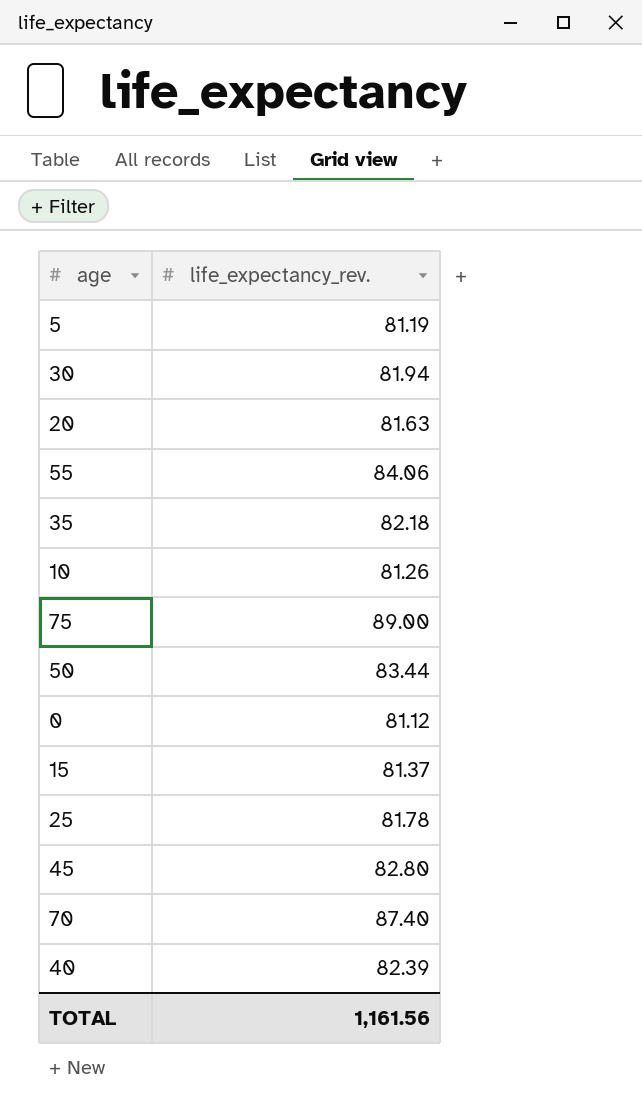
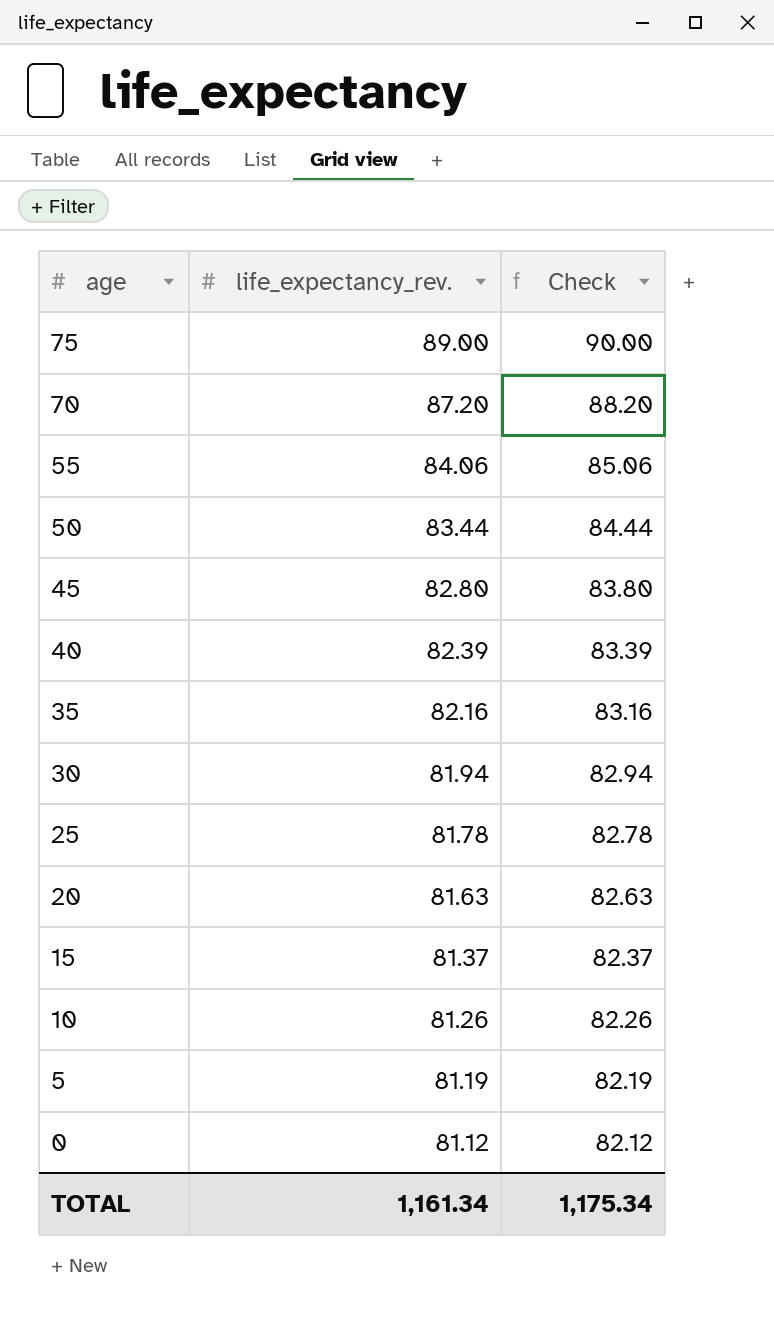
row order: none -> age descending
column Check | formula: none -> [life_expectancy_rev.] + 1
70 | life_expectancy_rev.: 87.40 -> 87.20
35 | life_expectancy_rev.: 82.18 -> 82.16
TOTAL | life_expectancy_rev.: 1,161.56 -> 1,161.34

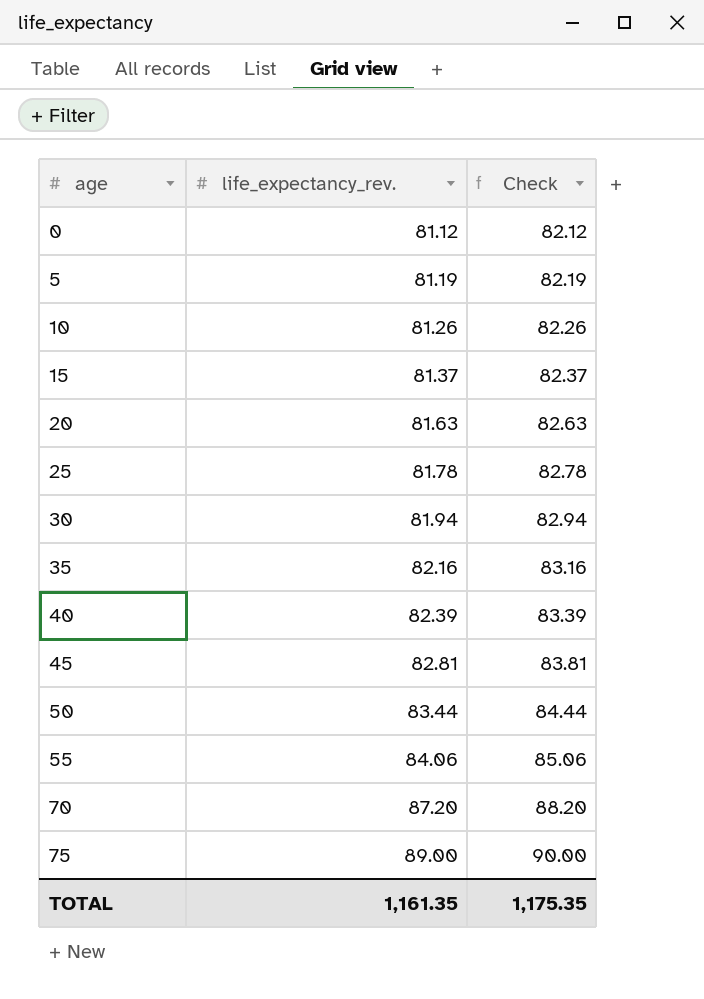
row order: age descending -> age ascending
45 | life_expectancy_rev.: 82.80 -> 82.81
45 | Check: 83.80 -> 83.81
TOTAL | life_expectancy_rev.: 1,161.34 -> 1,161.35
TOTAL | Check: 1,175.34 -> 1,175.35

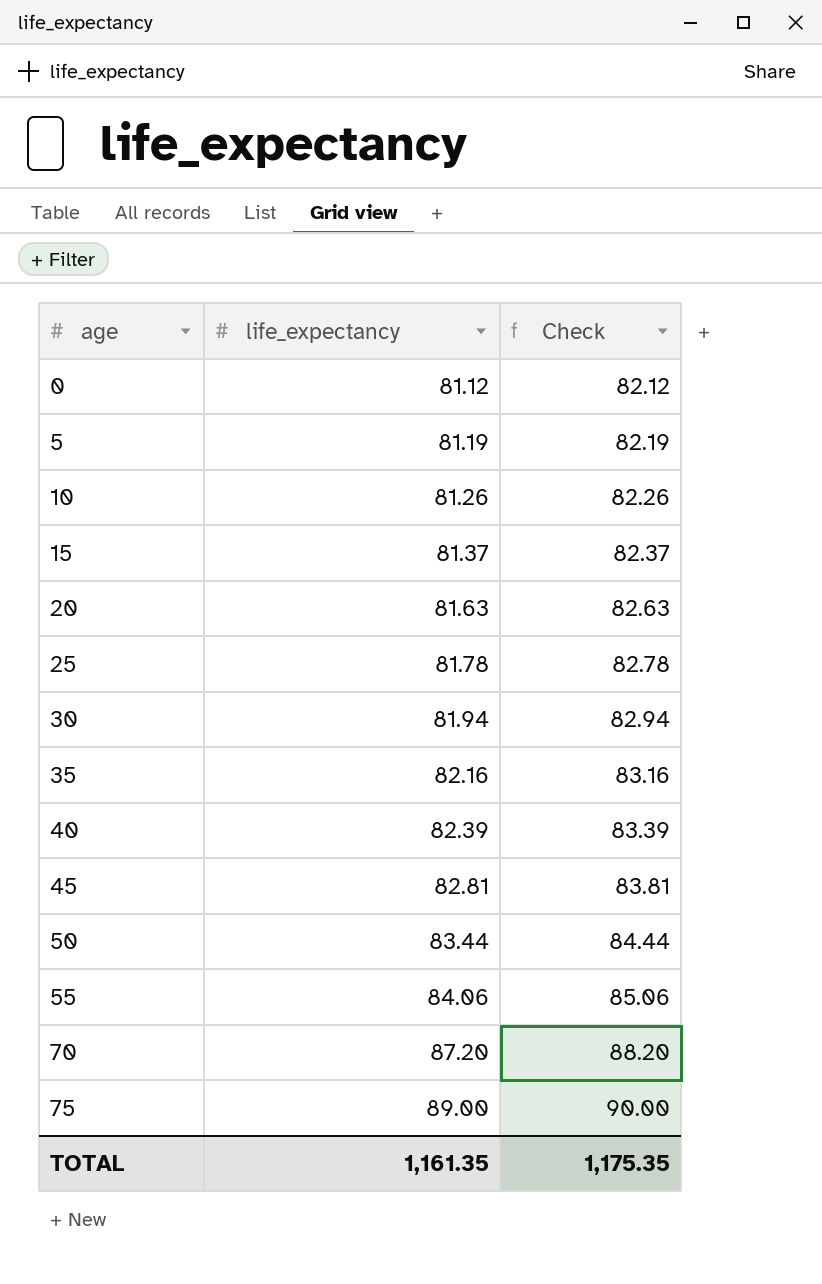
column name: life_expectancy_rev. -> life_expectancy

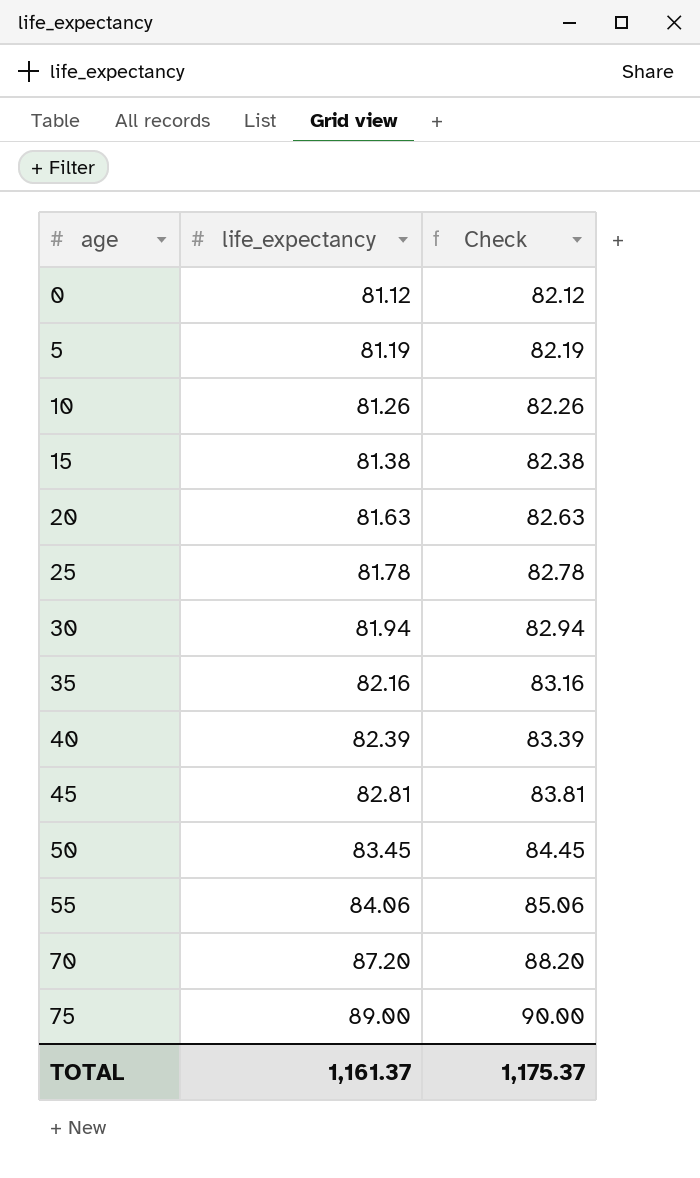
15 | life_expectancy: 81.37 -> 81.38
15 | Check: 82.37 -> 82.38
50 | life_expectancy: 83.44 -> 83.45
50 | Check: 84.44 -> 84.45
TOTAL | life_expectancy: 1,161.35 -> 1,161.37
TOTAL | Check: 1,175.35 -> 1,175.37

